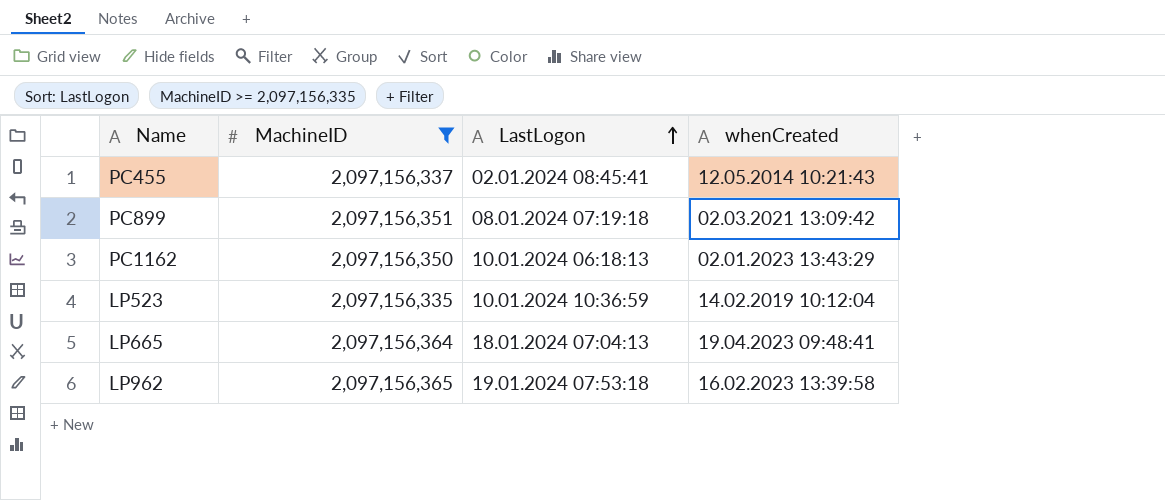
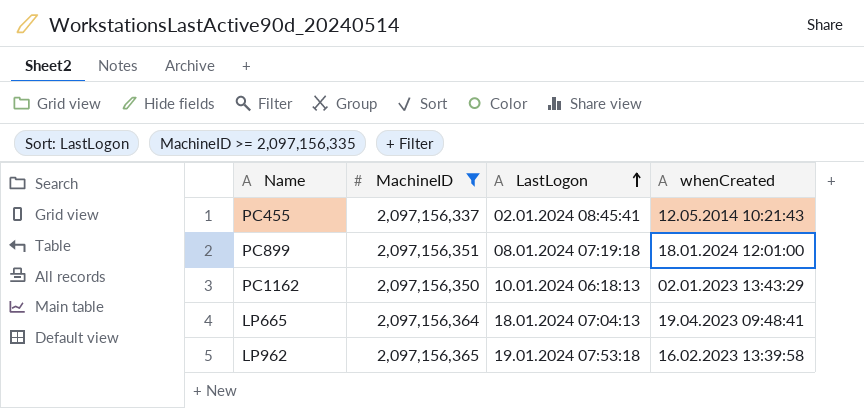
row LP523: 2,097,156,335 | 10.01.2024 10:36:59 | 14.02.2019 10:12:04 -> none
PC899 | whenCreated: 02.03.2021 13:09:42 -> 18.01.2024 12:01:00

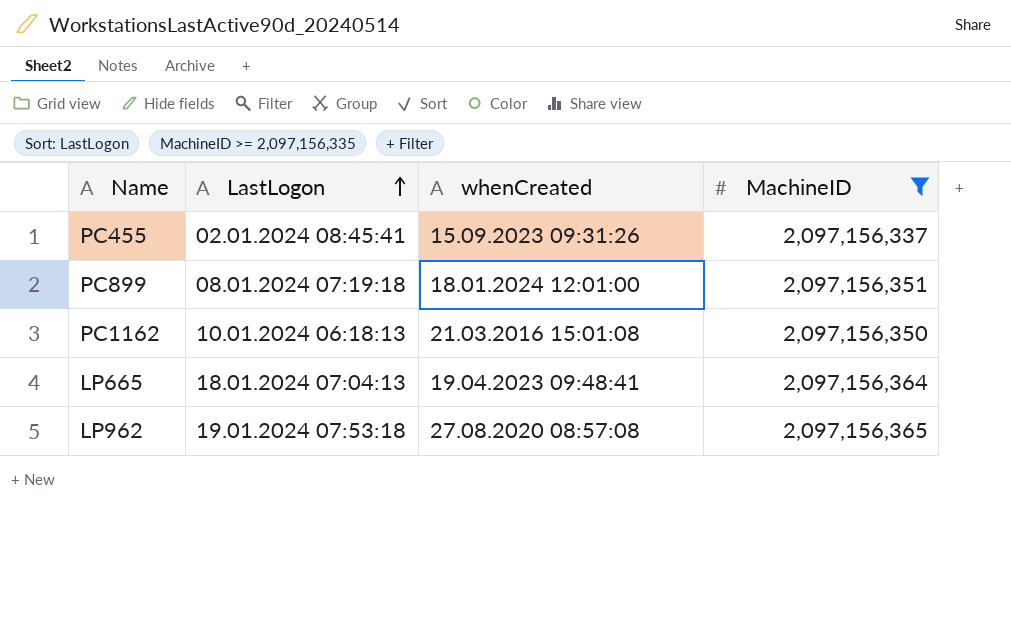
column MachineID | position: 2 -> 4
PC455 | whenCreated: 12.05.2014 10:21:43 -> 15.09.2023 09:31:26
PC1162 | whenCreated: 02.01.2023 13:43:29 -> 21.03.2016 15:01:08
LP962 | whenCreated: 16.02.2023 13:39:58 -> 27.08.2020 08:57:08

